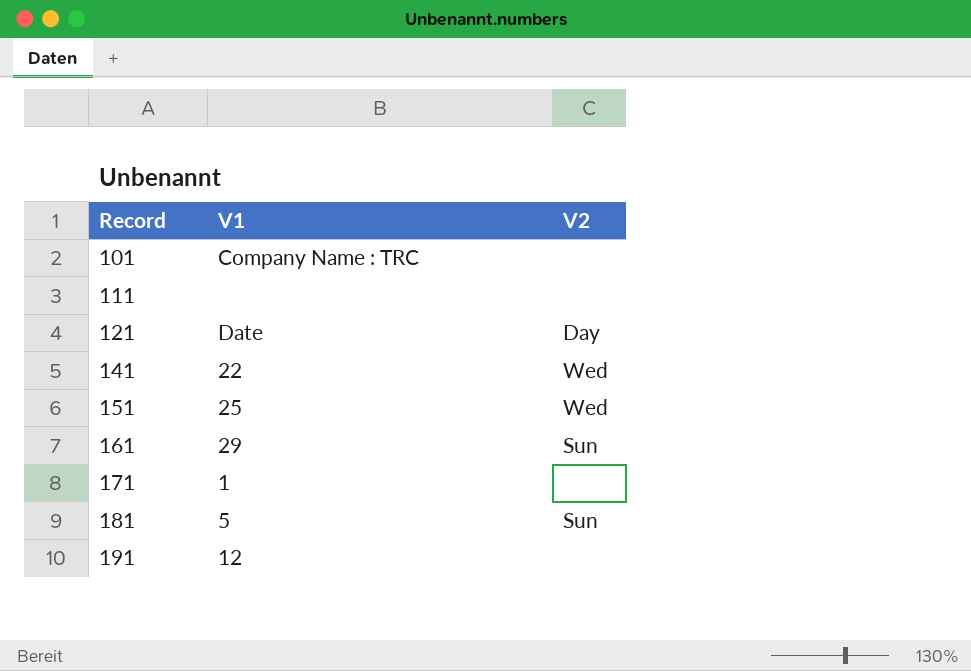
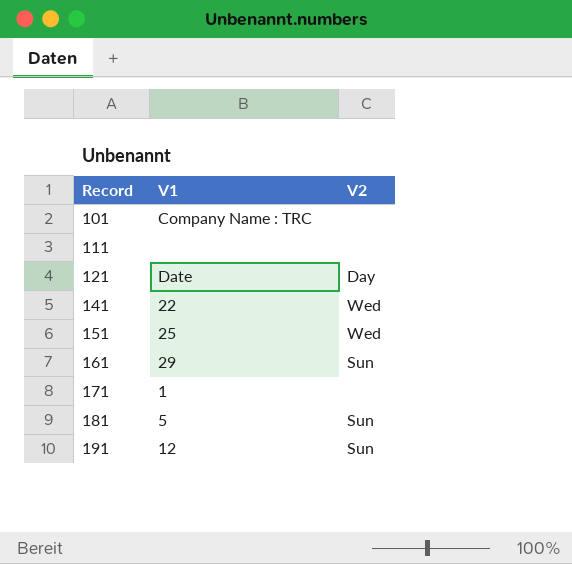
191 | V2: none -> Sun

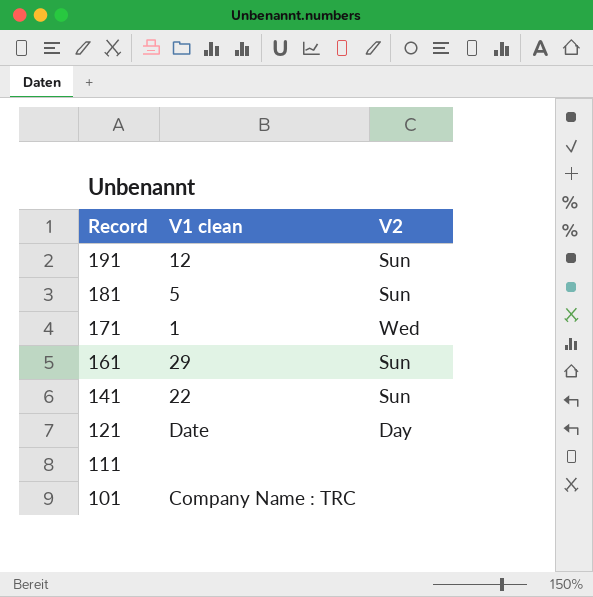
row order: Record ascending -> Record descending
column name: V1 -> V1 clean
row 151: 25 | Wed -> none
171 | V2: none -> Wed
141 | V2: Wed -> Sun

